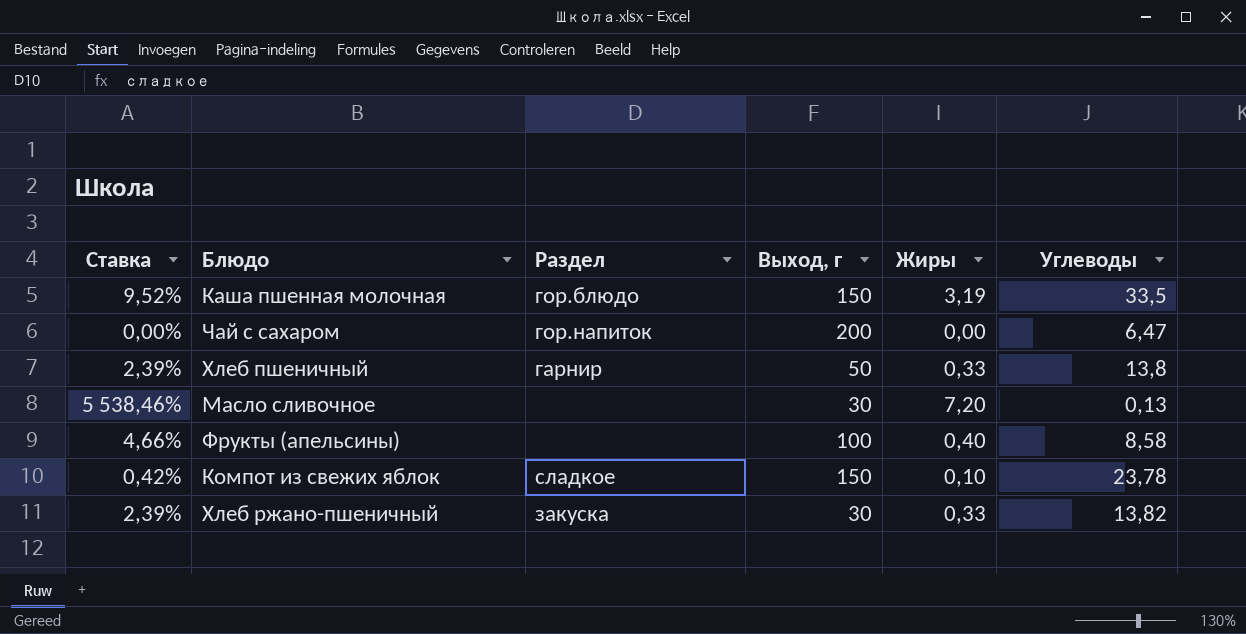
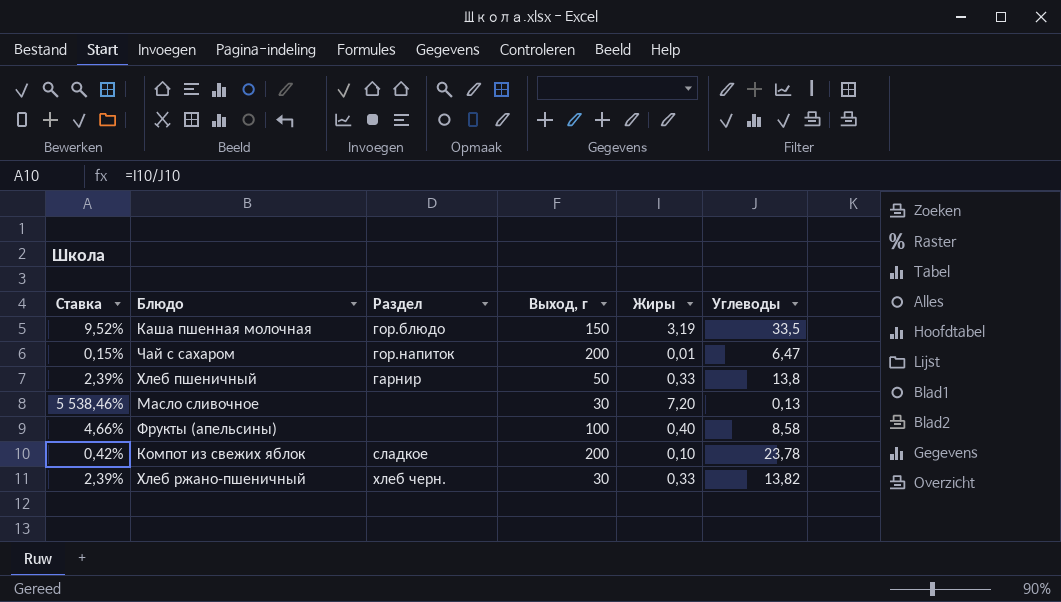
Чай с сахаром | Ставка: 0,00% -> 0,15%
Чай с сахаром | Жиры: 0,00 -> 0,01
Компот из свежих яблок | Выход, г: 150 -> 200
Хлеб ржано-пшеничный | Раздел: закуска -> хлеб черн.

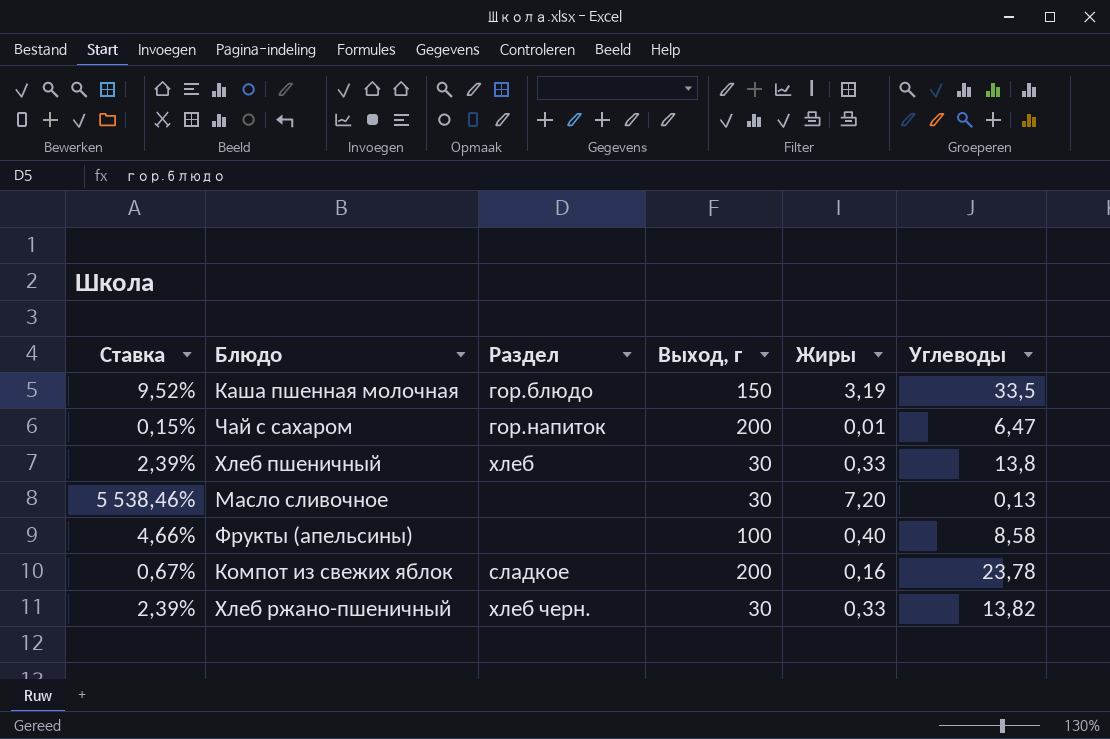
Хлеб пшеничный | Раздел: гарнир -> хлеб
Хлеб пшеничный | Выход, г: 50 -> 30
Компот из свежих яблок | Ставка: 0,42% -> 0,67%
Компот из свежих яблок | Жиры: 0,10 -> 0,16

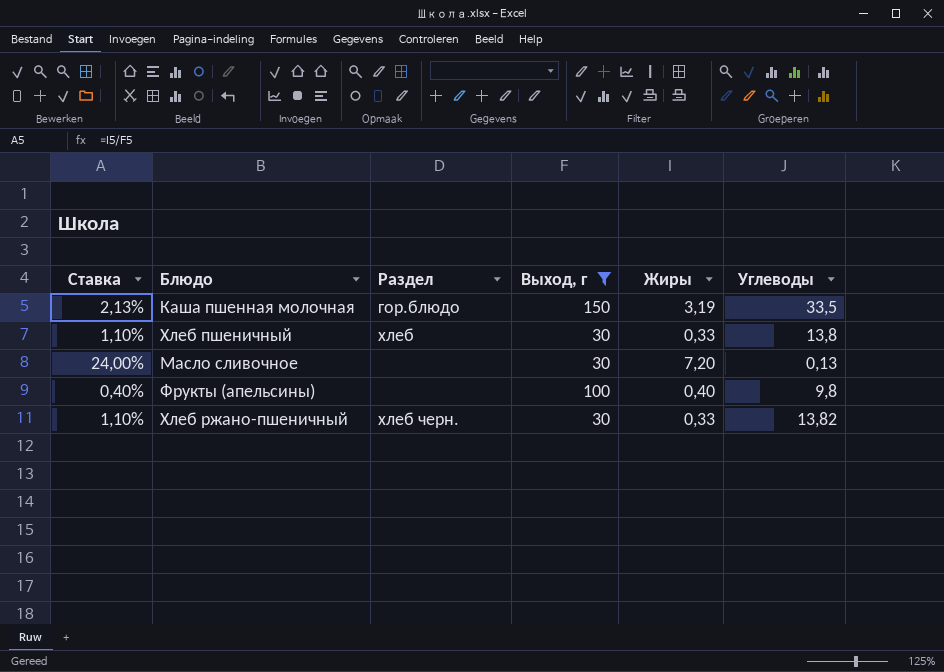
filter: none -> Выход, г != 200
column Ставка | formula: [Жиры] / [Углеводы] -> [Жиры] / [Выход, г]
Фрукты (апельсины) | Углеводы: 8,58 -> 9,8

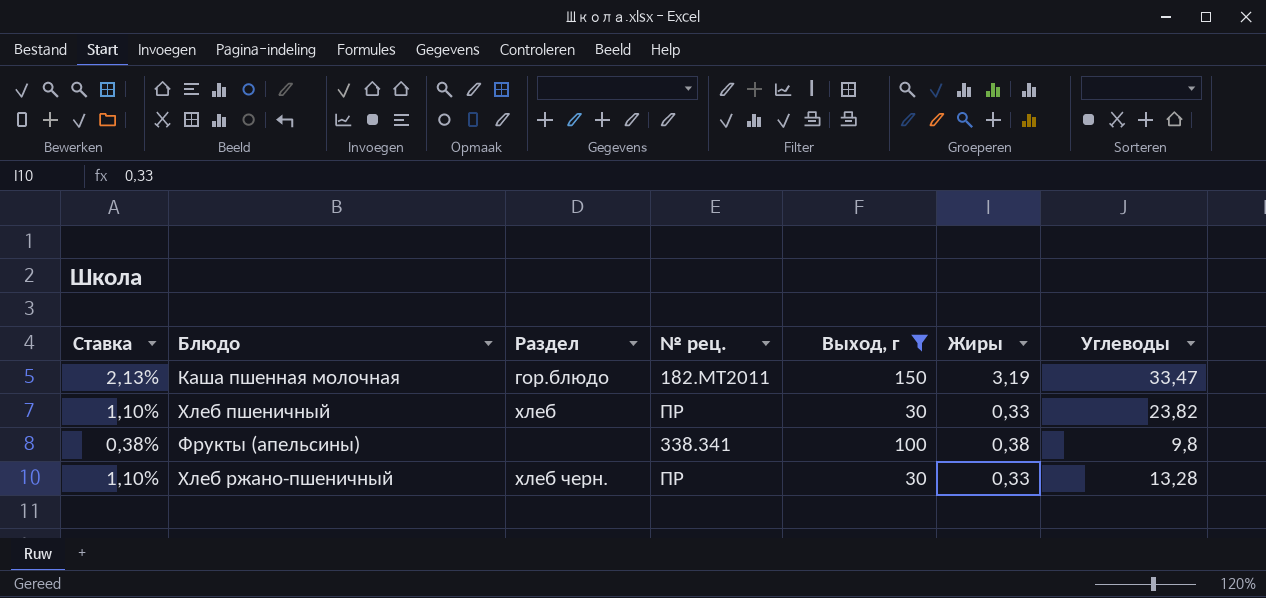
column № рец. | position: none -> 4
row Масло сливочное: 24,00% | none | 30 | 7,20 | 0,13 -> none
Каша пшенная молочная | Углеводы: 33,5 -> 33,47
Хлеб пшеничный | Углеводы: 13,8 -> 23,82
Фрукты (апельсины) | Ставка: 0,40% -> 0,38%
Фрукты (апельсины) | Жиры: 0,40 -> 0,38
Хлеб ржано-пшеничный | Углеводы: 13,82 -> 13,28

